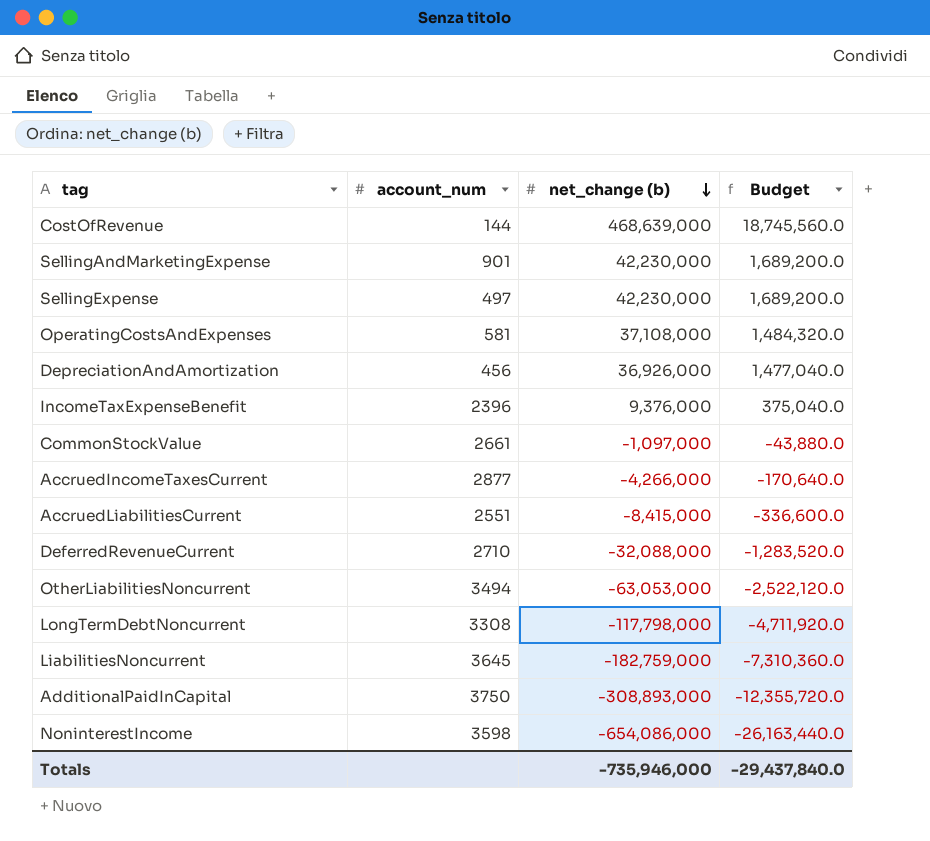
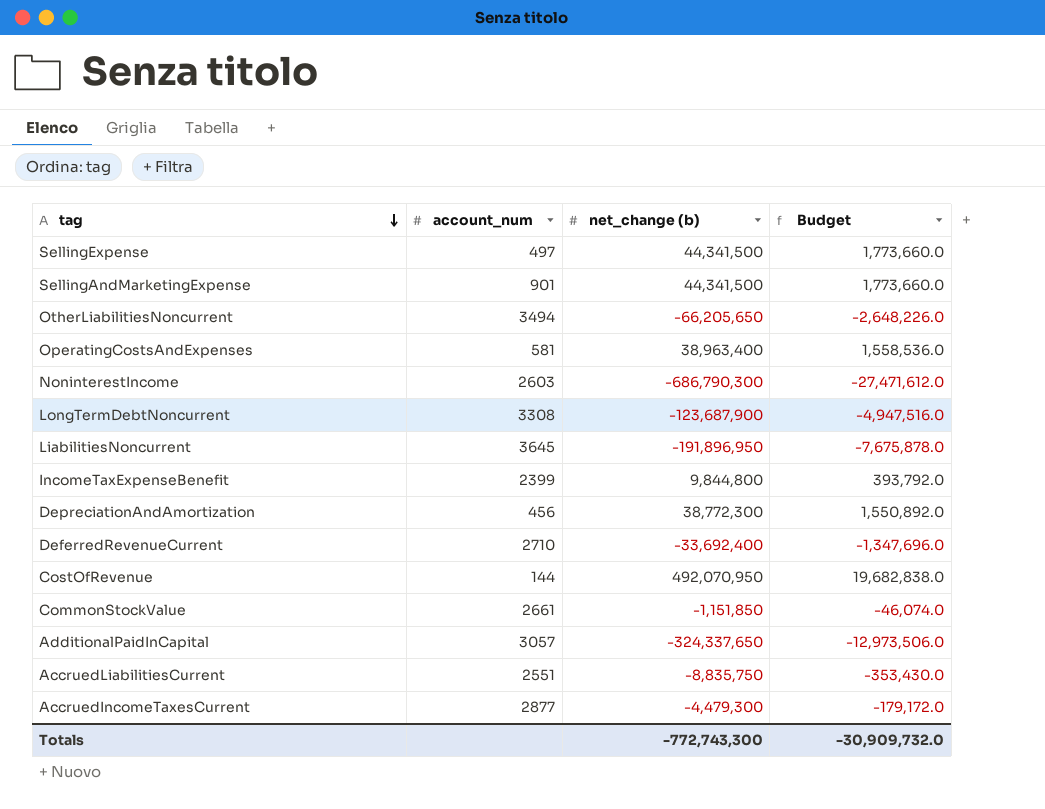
row order: net_change (b) descending -> tag descending
SellingExpense | net_change (b): 42,230,000 -> 44,341,500
SellingExpense | Budget: 1,689,200.0 -> 1,773,660.0
SellingAndMarketingExpense | net_change (b): 42,230,000 -> 44,341,500
SellingAndMarketingExpense | Budget: 1,689,200.0 -> 1,773,660.0
OtherLiabilitiesNoncurrent | net_change (b): -63,053,000 -> -66,205,650
OtherLiabilitiesNoncurrent | Budget: -2,522,120.0 -> -2,648,226.0
OperatingCostsAndExpenses | net_change (b): 37,108,000 -> 38,963,400
OperatingCostsAndExpenses | Budget: 1,484,320.0 -> 1,558,536.0
NoninterestIncome | account_num: 3598 -> 2603
NoninterestIncome | net_change (b): -654,086,000 -> -686,790,300
NoninterestIncome | Budget: -26,163,440.0 -> -27,471,612.0
LongTermDebtNoncurrent | net_change (b): -117,798,000 -> -123,687,900
LongTermDebtNoncurrent | Budget: -4,711,920.0 -> -4,947,516.0
LiabilitiesNoncurrent | net_change (b): -182,759,000 -> -191,896,950
LiabilitiesNoncurrent | Budget: -7,310,360.0 -> -7,675,878.0
IncomeTaxExpenseBenefit | account_num: 2396 -> 2399
IncomeTaxExpenseBenefit | net_change (b): 9,376,000 -> 9,844,800
IncomeTaxExpenseBenefit | Budget: 375,040.0 -> 393,792.0
DepreciationAndAmortization | net_change (b): 36,926,000 -> 38,772,300
DepreciationAndAmortization | Budget: 1,477,040.0 -> 1,550,892.0
DeferredRevenueCurrent | net_change (b): -32,088,000 -> -33,692,400
DeferredRevenueCurrent | Budget: -1,283,520.0 -> -1,347,696.0
CostOfRevenue | net_change (b): 468,639,000 -> 492,070,950
CostOfRevenue | Budget: 18,745,560.0 -> 19,682,838.0
CommonStockValue | net_change (b): -1,097,000 -> -1,151,850
CommonStockValue | Budget: -43,880.0 -> -46,074.0
AdditionalPaidInCapital | account_num: 3750 -> 3057
AdditionalPaidInCapital | net_change (b): -308,893,000 -> -324,337,650
AdditionalPaidInCapital | Budget: -12,355,720.0 -> -12,973,506.0
AccruedLiabilitiesCurrent | net_change (b): -8,415,000 -> -8,835,750
AccruedLiabilitiesCurrent | Budget: -336,600.0 -> -353,430.0
AccruedIncomeTaxesCurrent | net_change (b): -4,266,000 -> -4,479,300
AccruedIncomeTaxesCurrent | Budget: -170,640.0 -> -179,172.0
Totals | net_change (b): -735,946,000 -> -772,743,300
Totals | Budget: -29,437,840.0 -> -30,909,732.0

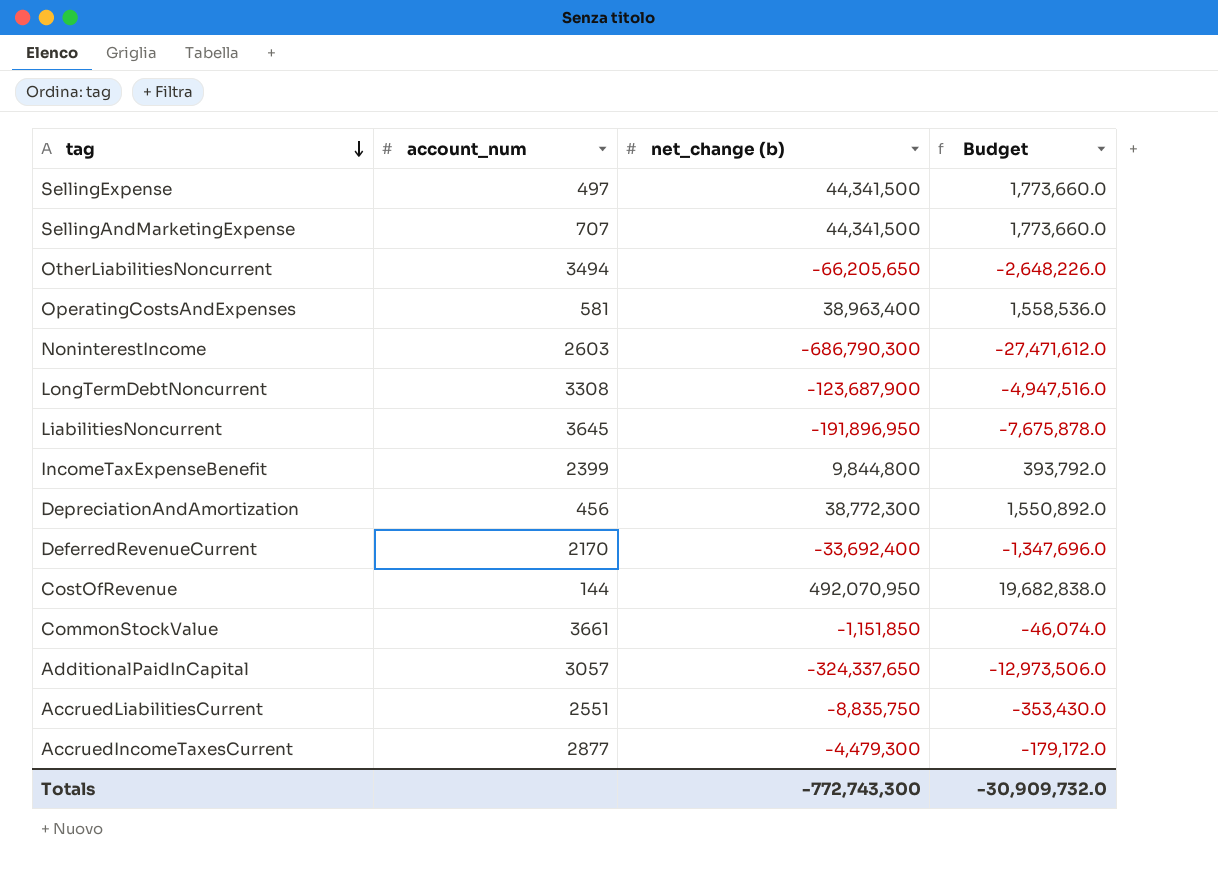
SellingAndMarketingExpense | account_num: 901 -> 707
DeferredRevenueCurrent | account_num: 2710 -> 2170
CommonStockValue | account_num: 2661 -> 3661

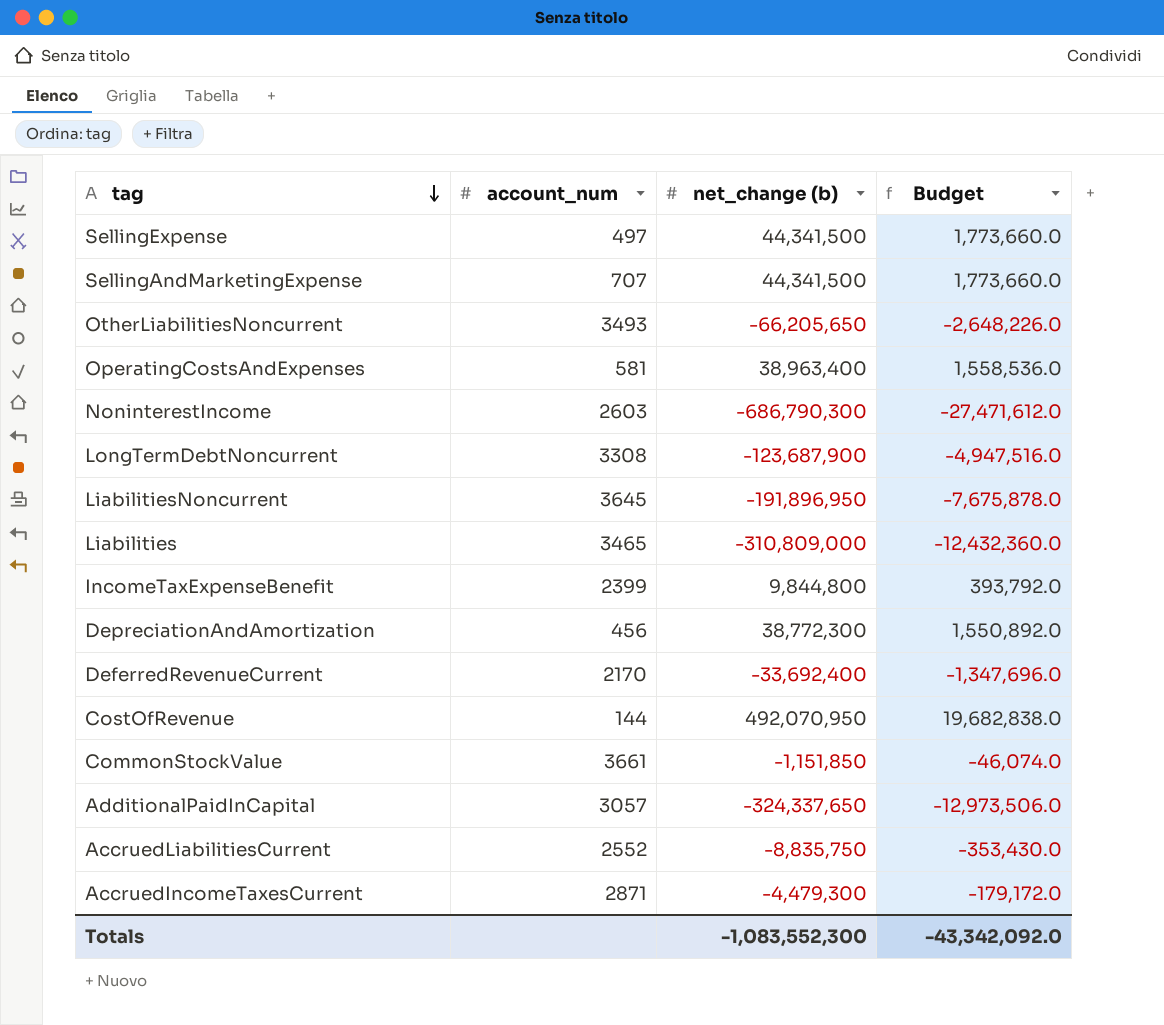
OtherLiabilitiesNoncurrent | account_num: 3494 -> 3493
row Liabilities: none -> 3465 | -310,809,000 | -12,432,360.0
AccruedLiabilitiesCurrent | account_num: 2551 -> 2552
AccruedIncomeTaxesCurrent | account_num: 2877 -> 2871
Totals | net_change (b): -772,743,300 -> -1,083,552,300
Totals | Budget: -30,909,732.0 -> -43,342,092.0

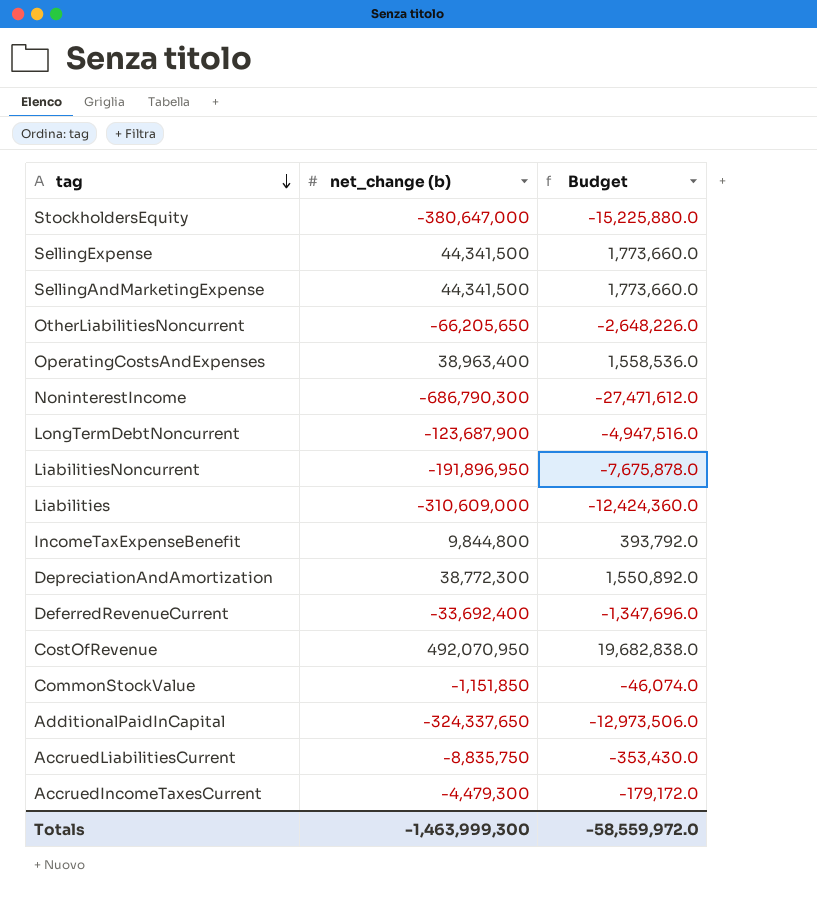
column account_num | position: 2 -> none
row StockholdersEquity: none -> -380,647,000 | -15,225,880.0
Liabilities | net_change (b): -310,809,000 -> -310,609,000
Liabilities | Budget: -12,432,360.0 -> -12,424,360.0
Totals | net_change (b): -1,083,552,300 -> -1,463,999,300
Totals | Budget: -43,342,092.0 -> -58,559,972.0

